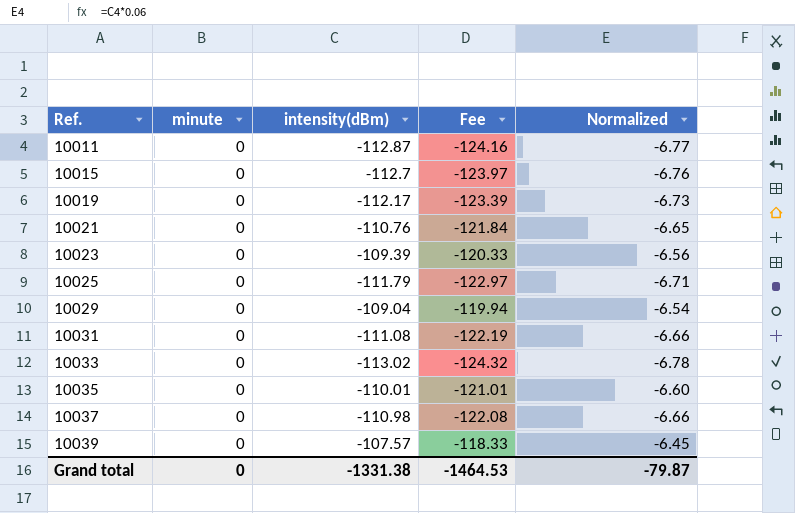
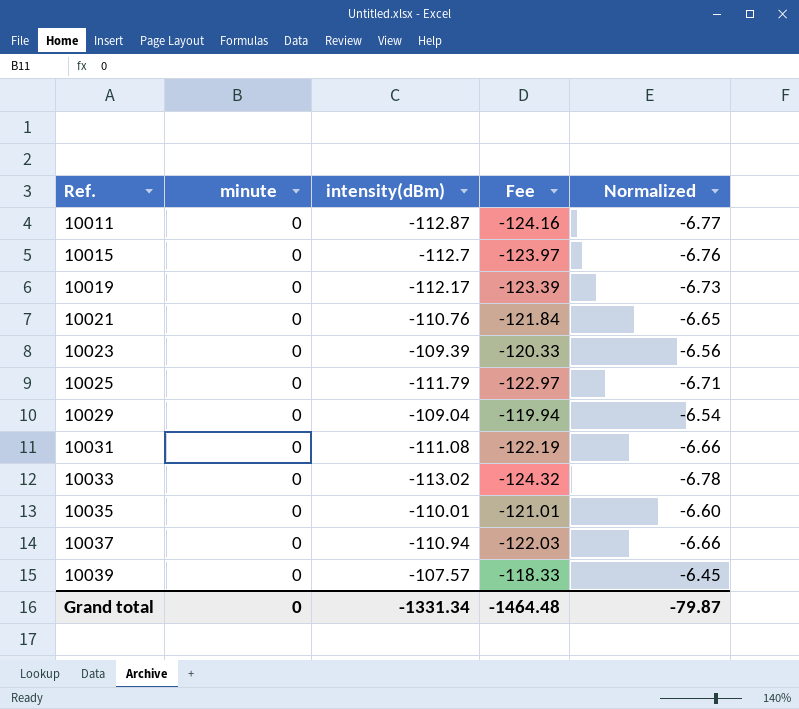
10037 | intensity(dBm): -110.98 -> -110.94
10037 | Fee: -122.08 -> -122.03
Grand total | intensity(dBm): -1331.38 -> -1331.34
Grand total | Fee: -1464.53 -> -1464.48

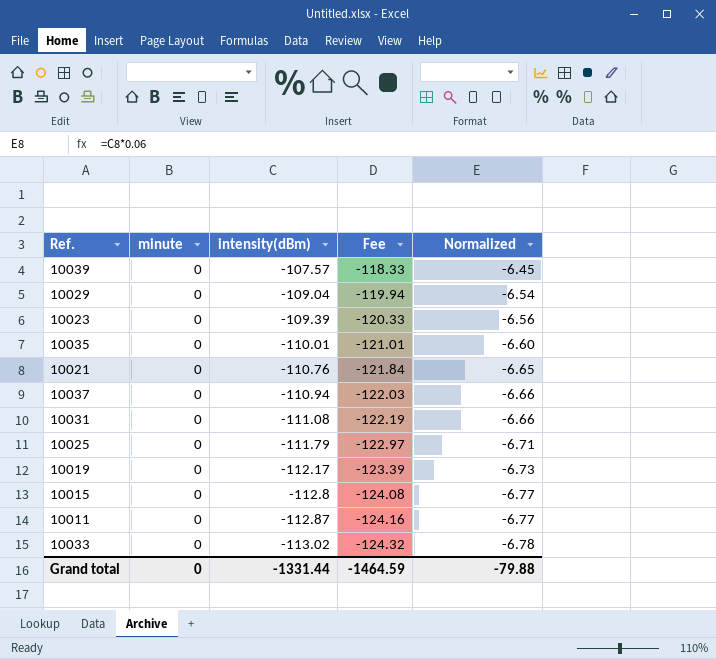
row order: Ref. ascending -> intensity(dBm) descending
10015 | intensity(dBm): -112.7 -> -112.8
10015 | Fee: -123.97 -> -124.08
10015 | Normalized: -6.76 -> -6.77
Grand total | intensity(dBm): -1331.34 -> -1331.44
Grand total | Fee: -1464.48 -> -1464.59
Grand total | Normalized: -79.87 -> -79.88

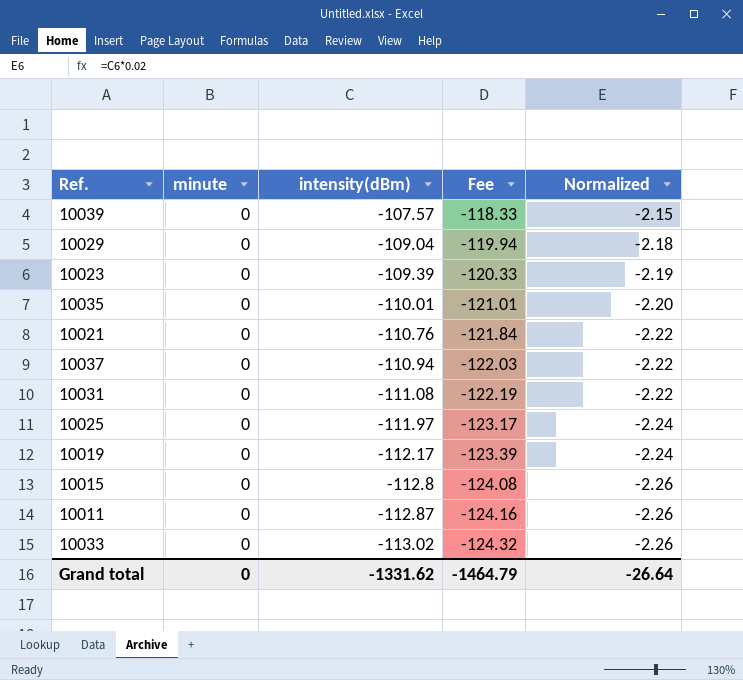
column Normalized | formula: [intensity(dBm)] * 0.06 -> [intensity(dBm)] * 0.02
10025 | intensity(dBm): -111.79 -> -111.97
10025 | Fee: -122.97 -> -123.17
Grand total | intensity(dBm): -1331.44 -> -1331.62
Grand total | Fee: -1464.59 -> -1464.79
Grand total | Normalized: -79.88 -> -26.64

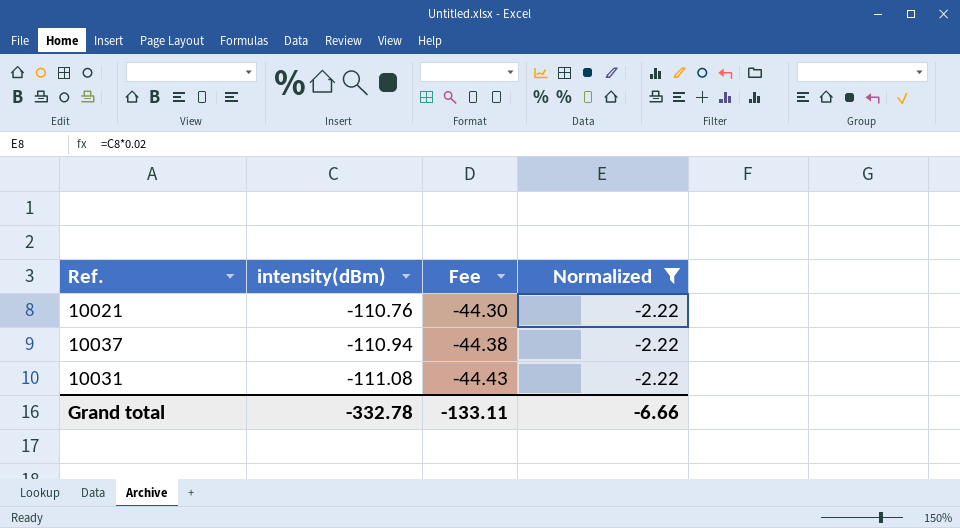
filter: none -> Normalized = -2.22
column minute | position: 2 -> none
column Fee | formula: [intensity(dBm)] * 1.1 -> [intensity(dBm)] * 0.4
Grand total | intensity(dBm): -1331.62 -> -332.78
Grand total | Fee: -1464.79 -> -133.11
Grand total | Normalized: -26.64 -> -6.66

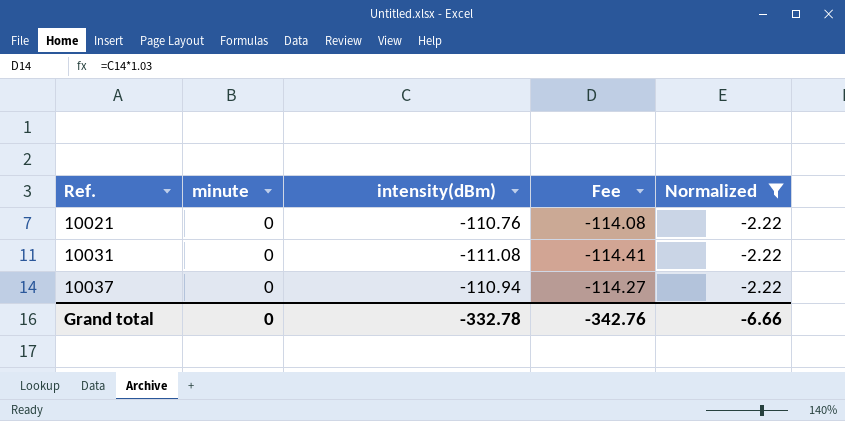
row order: intensity(dBm) descending -> Ref. ascending
column minute | position: none -> 2
column Fee | formula: [intensity(dBm)] * 0.4 -> [intensity(dBm)] * 1.03
Grand total | Fee: -133.11 -> -342.76

